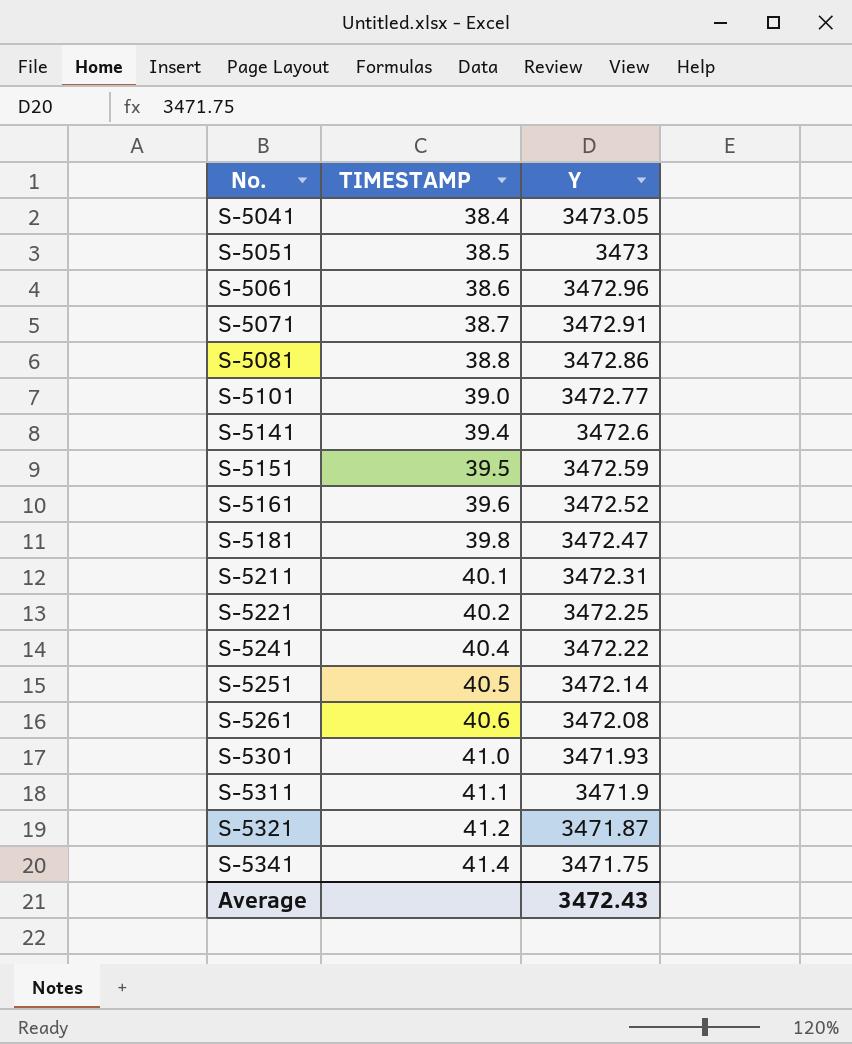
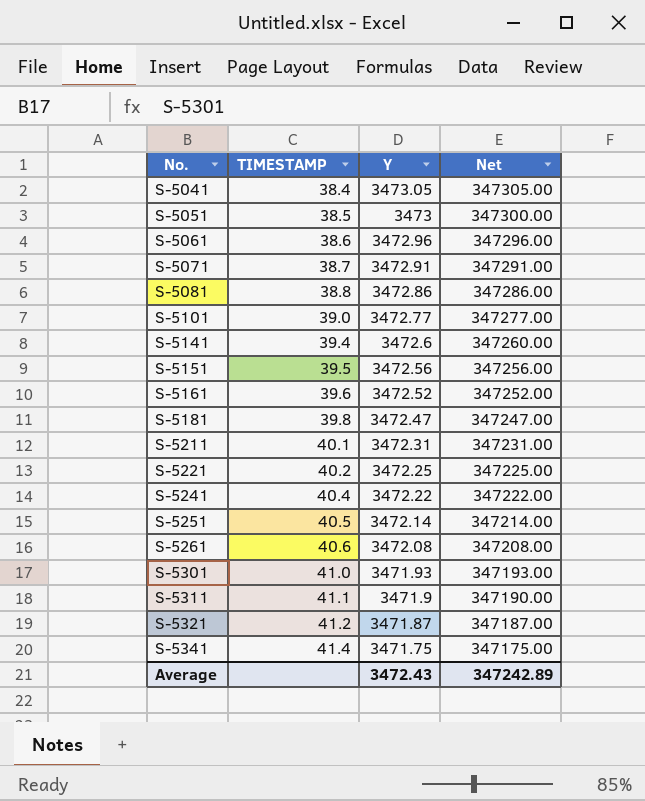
column Net | formula: none -> [Y] * 100
S-5151 | Y: 3472.59 -> 3472.56

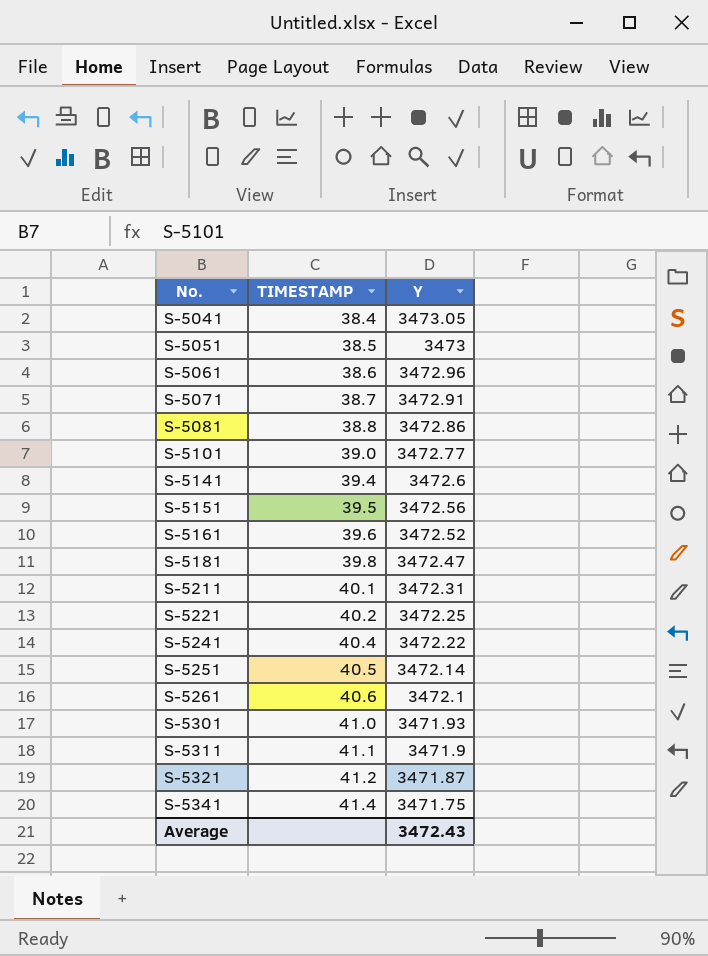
column Net | formula: [Y] * 100 -> none
S-5261 | Y: 3472.08 -> 3472.1

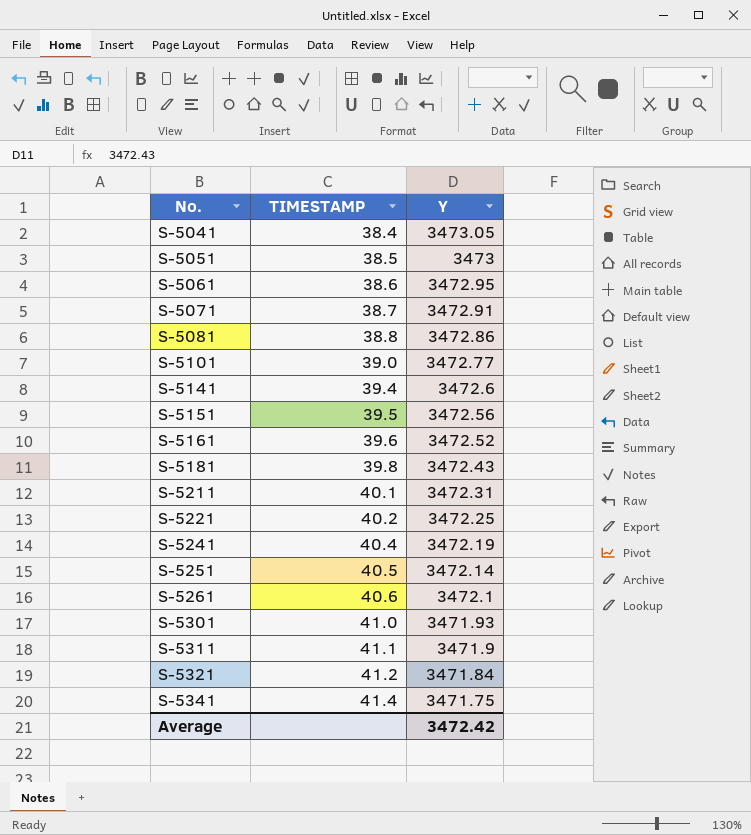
S-5061 | Y: 3472.96 -> 3472.95
S-5181 | Y: 3472.47 -> 3472.43
S-5241 | Y: 3472.22 -> 3472.19
S-5321 | Y: 3471.87 -> 3471.84
Average | Y: 3472.43 -> 3472.42

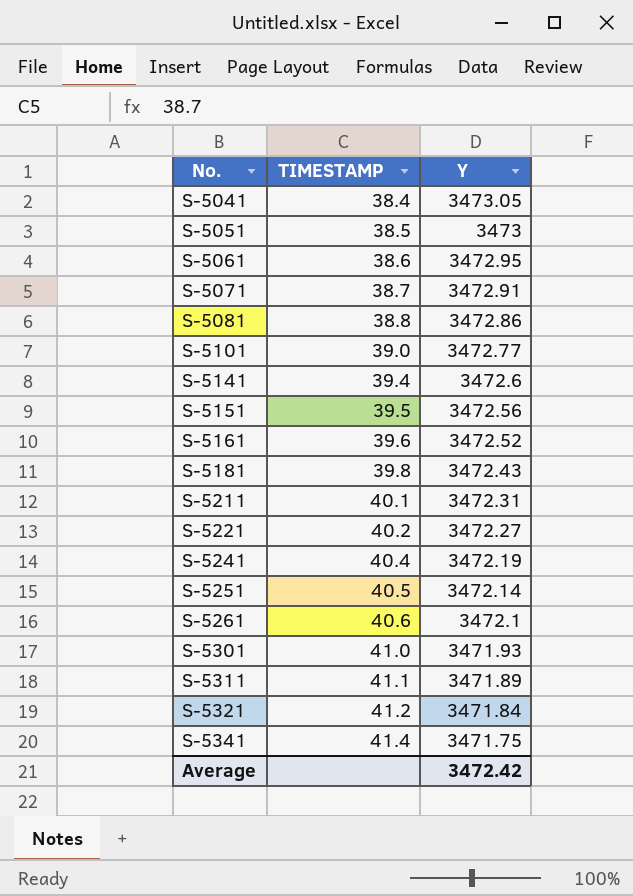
S-5221 | Y: 3472.25 -> 3472.27
S-5311 | Y: 3471.9 -> 3471.89

